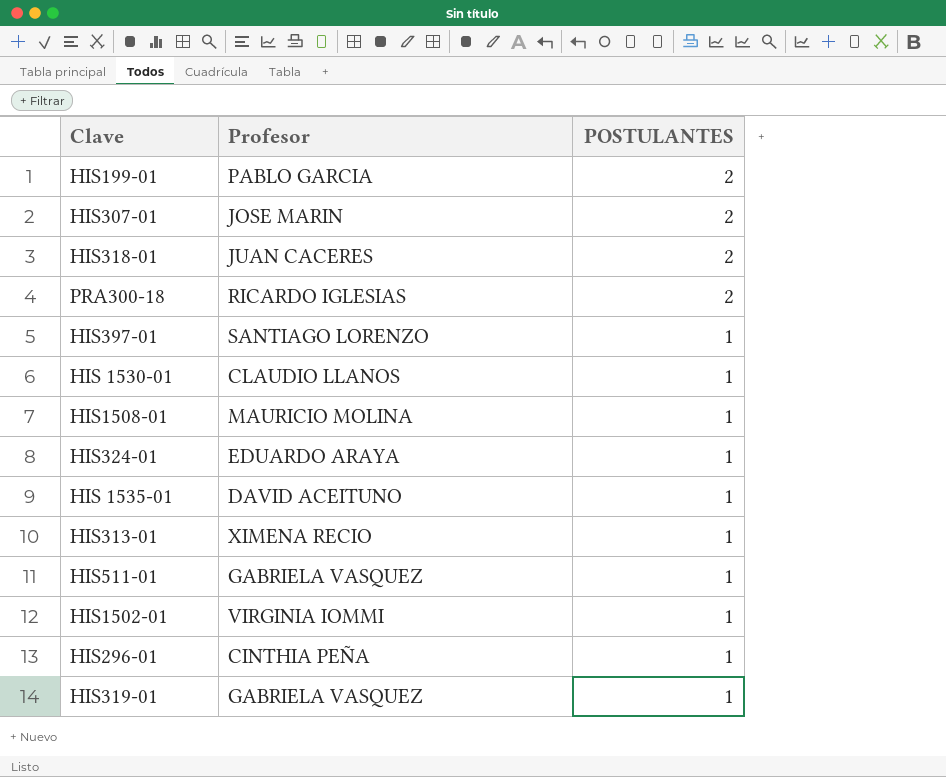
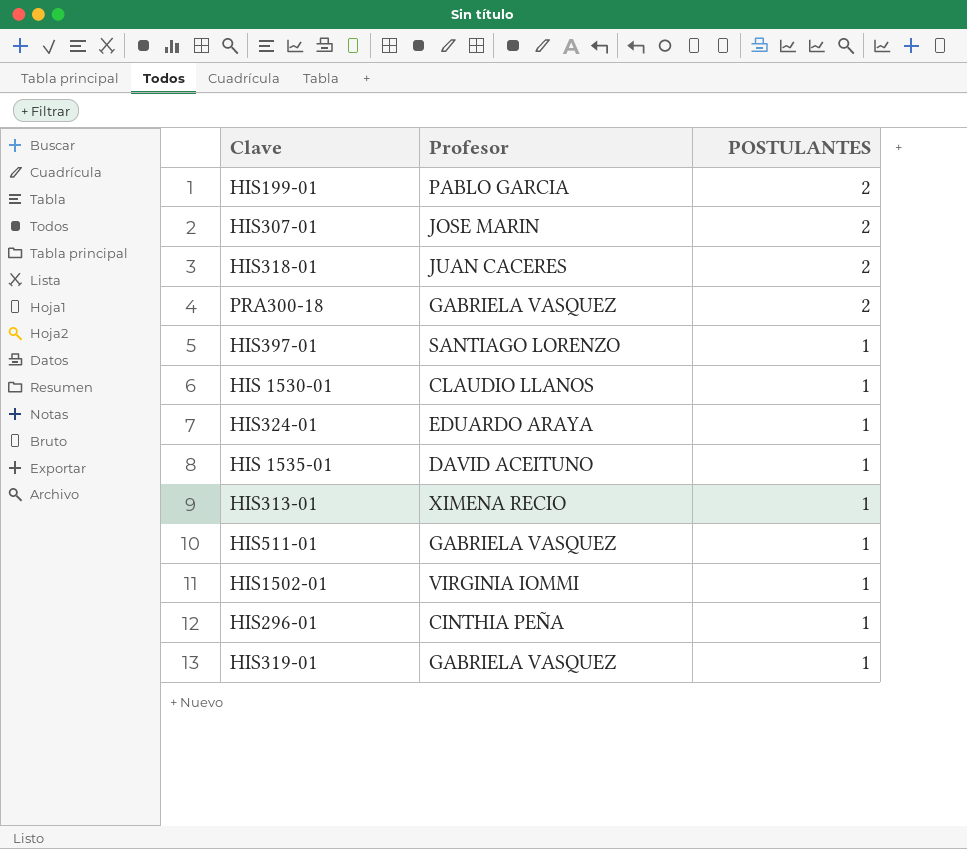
row HIS1508-01: MAURICIO MOLINA | 1 -> none
PRA300-18 | Profesor: RICARDO IGLESIAS -> GABRIELA VASQUEZ

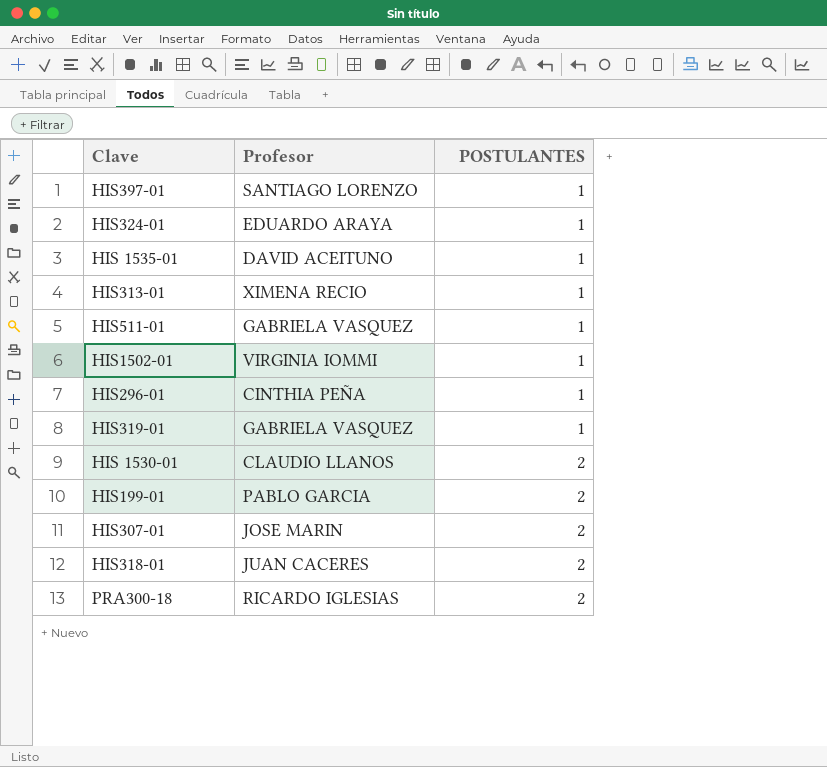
row order: POSTULANTES descending -> POSTULANTES ascending
HIS 1530-01 | POSTULANTES: 1 -> 2
PRA300-18 | Profesor: GABRIELA VASQUEZ -> RICARDO IGLESIAS

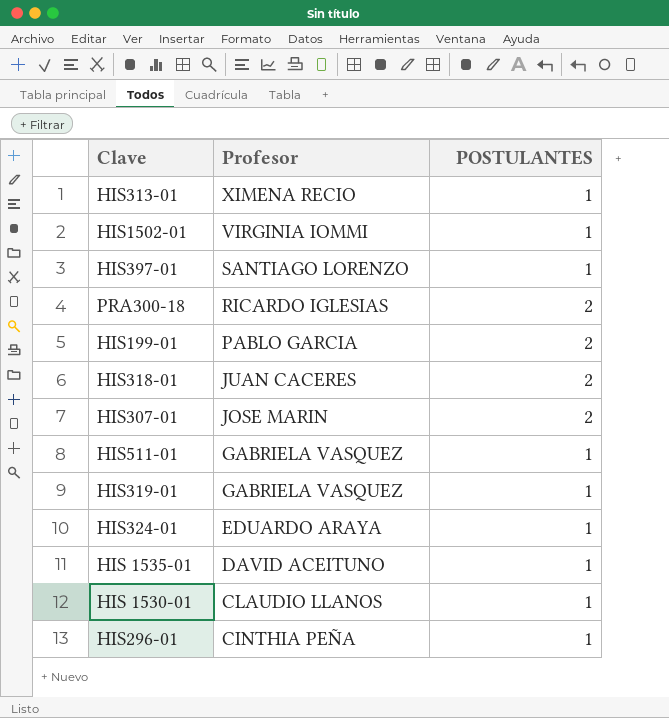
row order: POSTULANTES ascending -> Profesor descending
HIS 1530-01 | POSTULANTES: 2 -> 1

